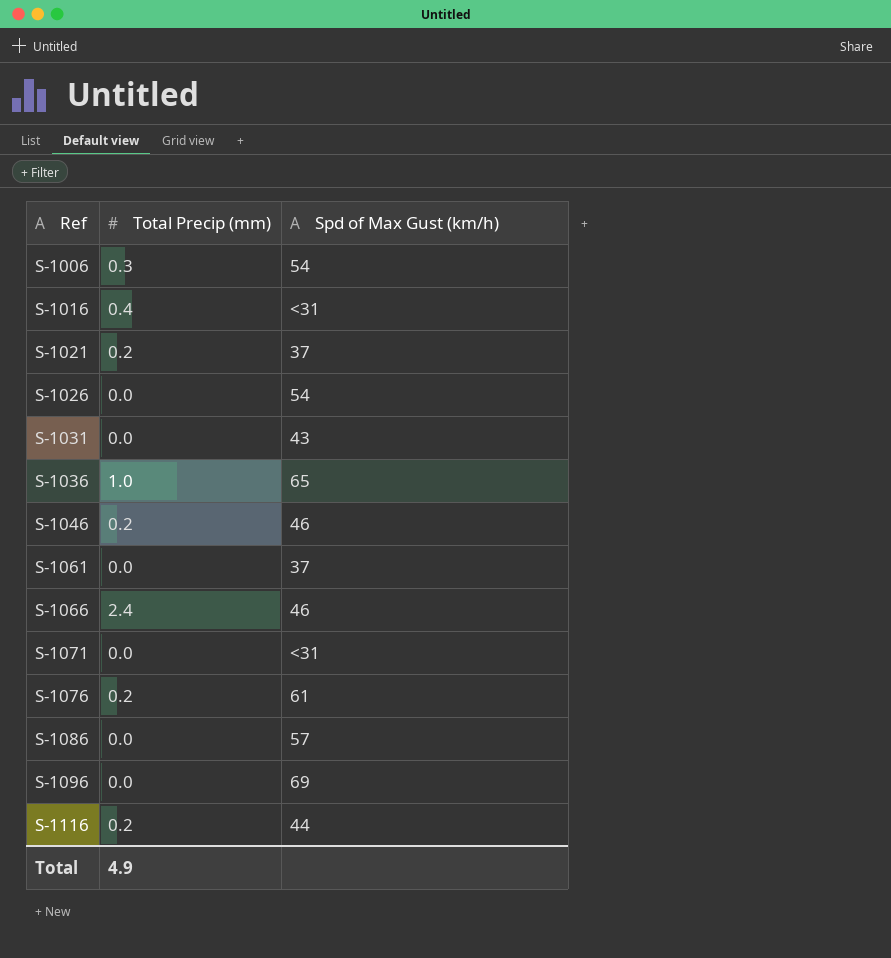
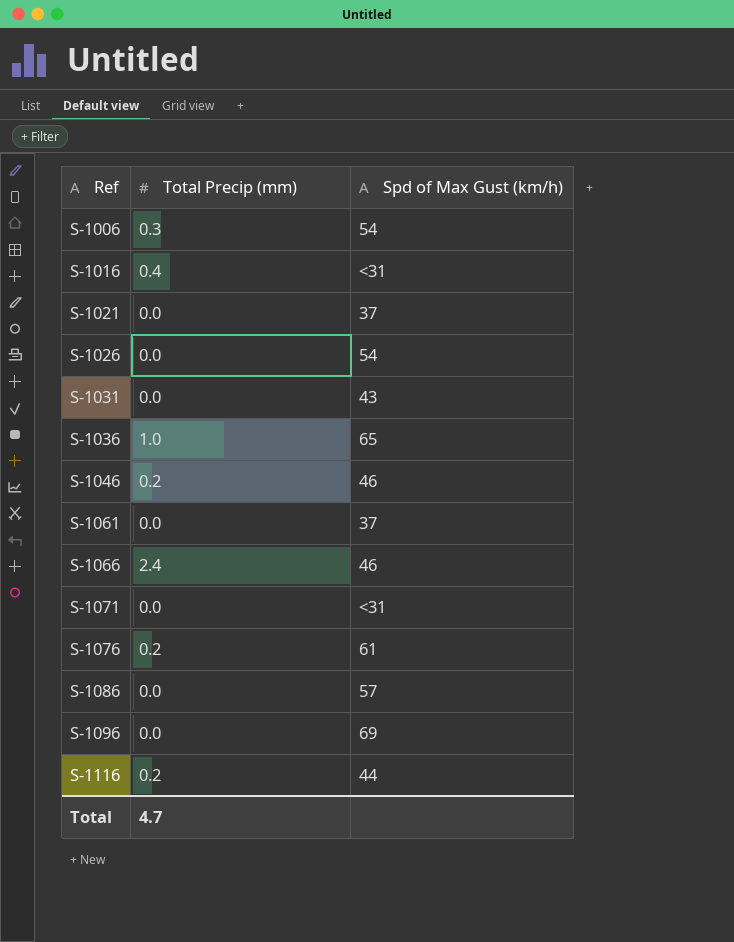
S-1021 | Total Precip (mm): 0.2 -> 0.0
Total | Total Precip (mm): 4.9 -> 4.7

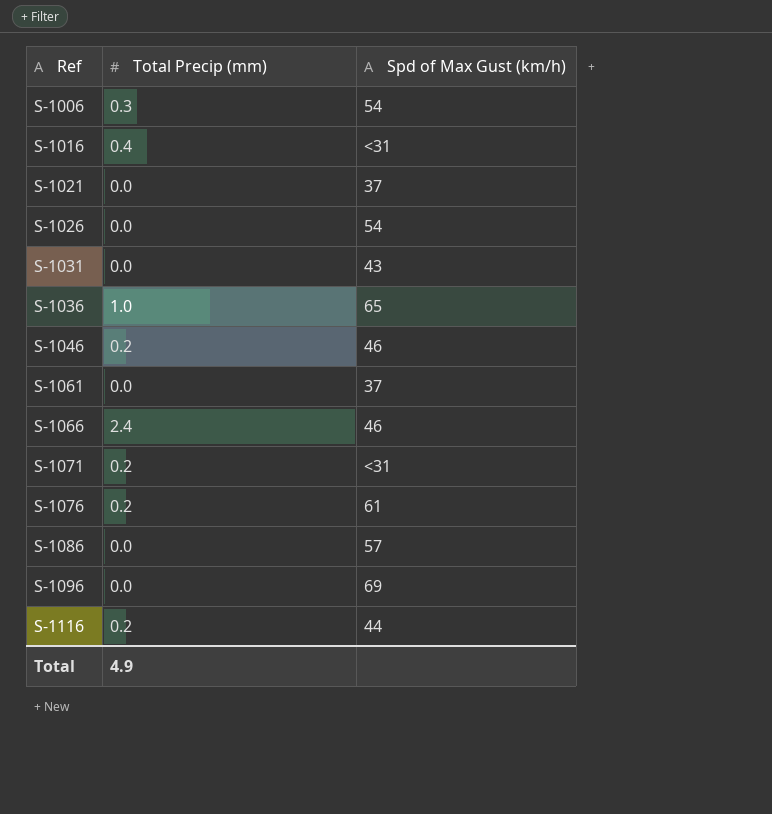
S-1071 | Total Precip (mm): 0.0 -> 0.2
Total | Total Precip (mm): 4.7 -> 4.9

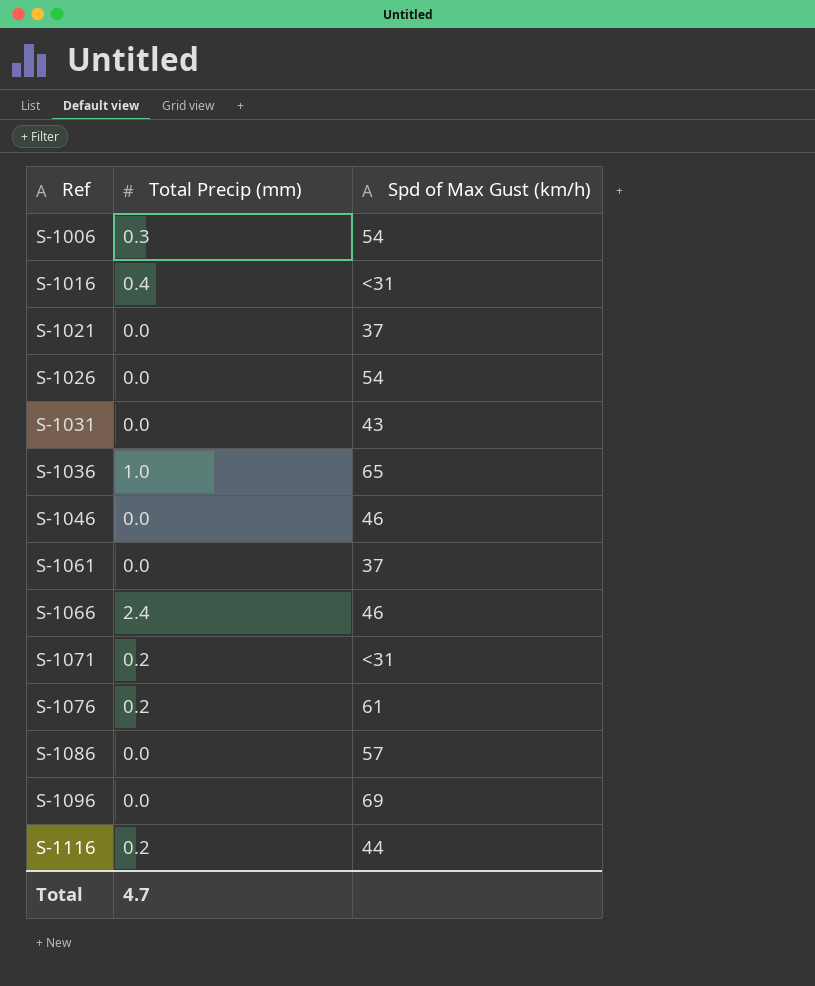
S-1046 | Total Precip (mm): 0.2 -> 0.0
Total | Total Precip (mm): 4.9 -> 4.7

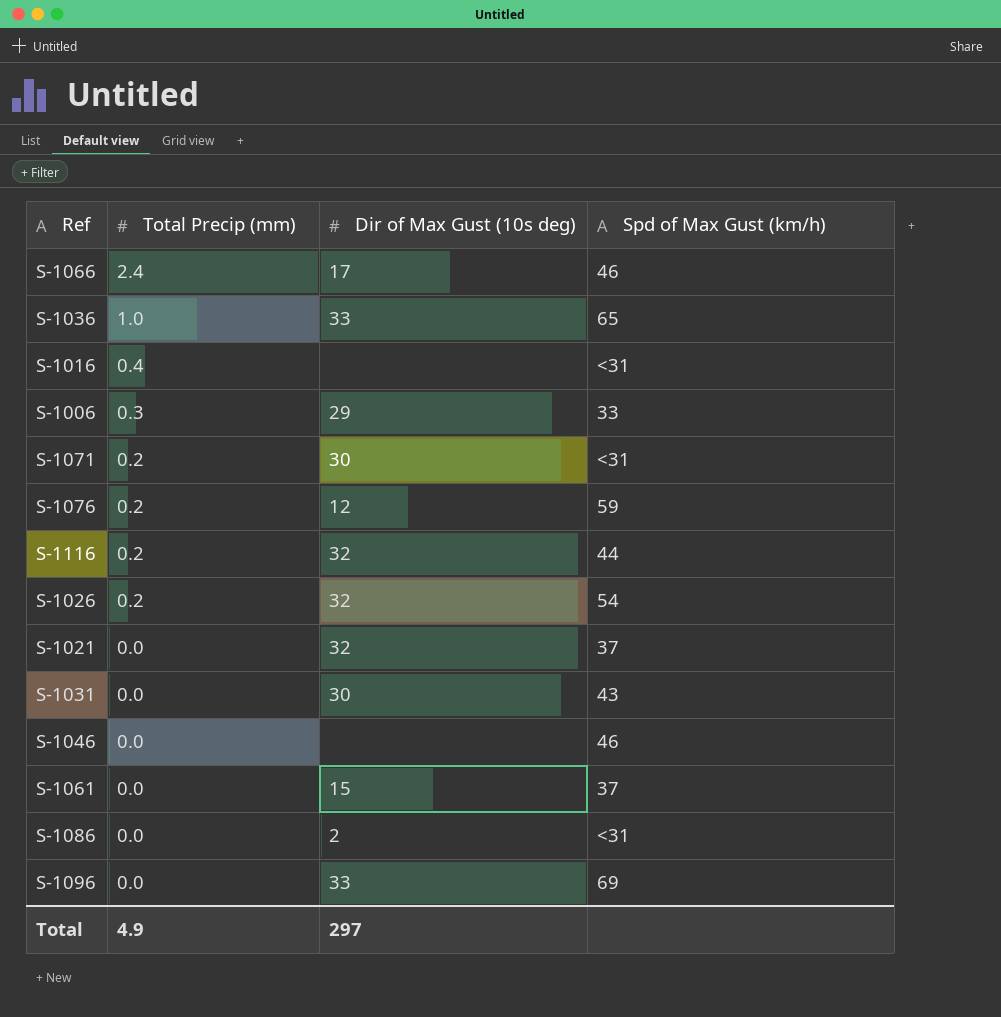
row order: Ref ascending -> Total Precip (mm) descending
column Dir of Max Gust (10s deg) | position: none -> 3
S-1006 | Spd of Max Gust (km/h): 54 -> 33
S-1076 | Spd of Max Gust (km/h): 61 -> 59
S-1026 | Total Precip (mm): 0.0 -> 0.2
S-1086 | Spd of Max Gust (km/h): 57 -> <31
Total | Total Precip (mm): 4.7 -> 4.9

